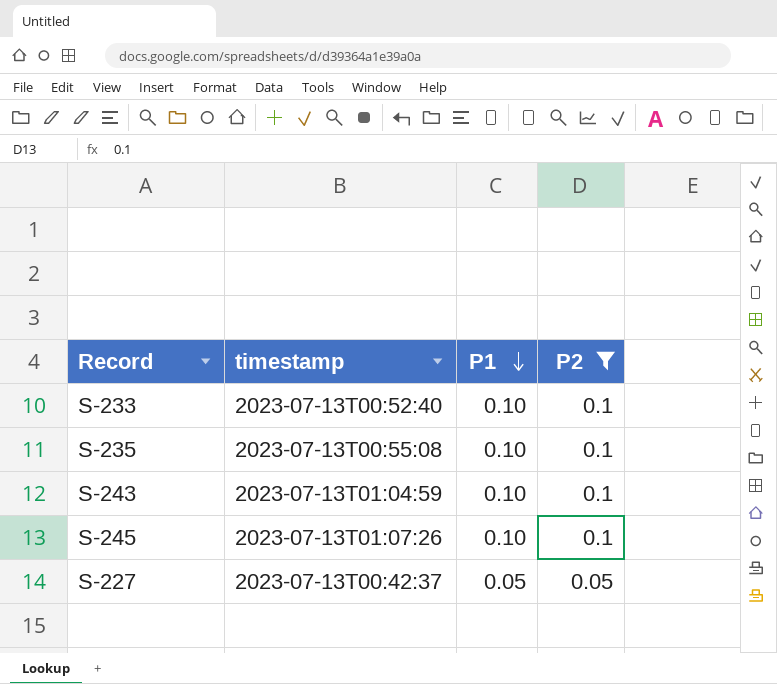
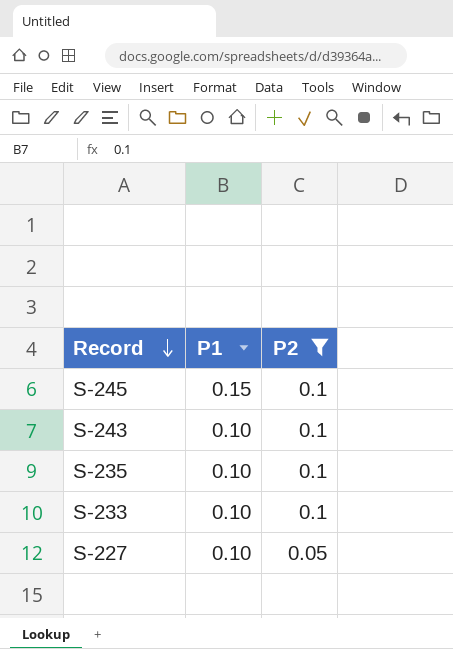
row order: P1 descending -> Record descending
column timestamp | position: 2 -> none
S-245 | P1: 0.10 -> 0.15
S-227 | P1: 0.05 -> 0.10

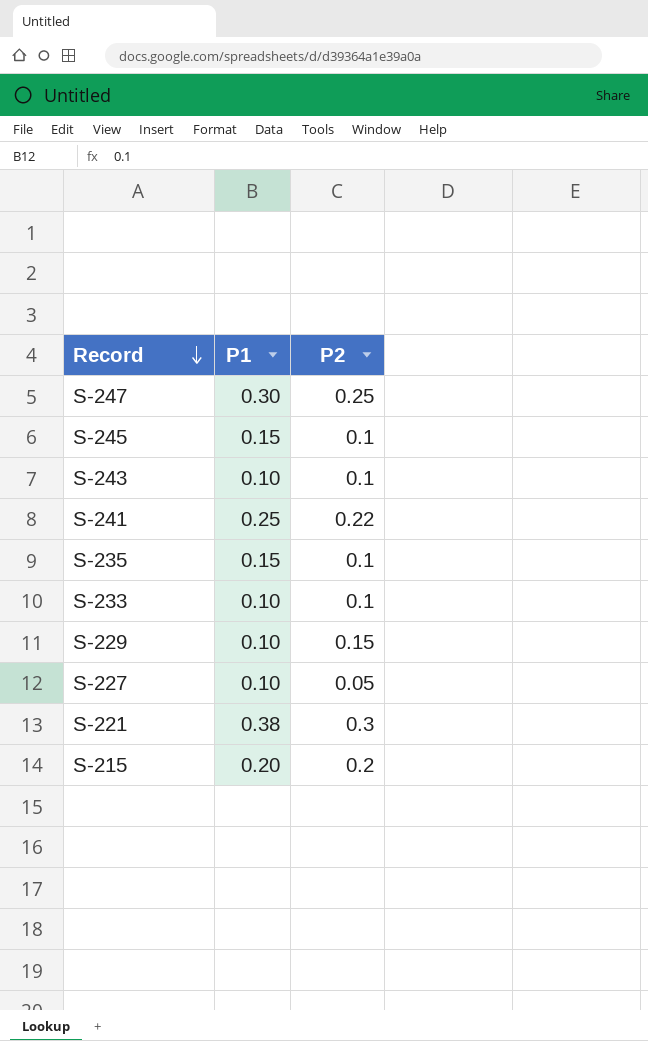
filter: P2 <= 0.1 -> none
S-235 | P1: 0.10 -> 0.15

